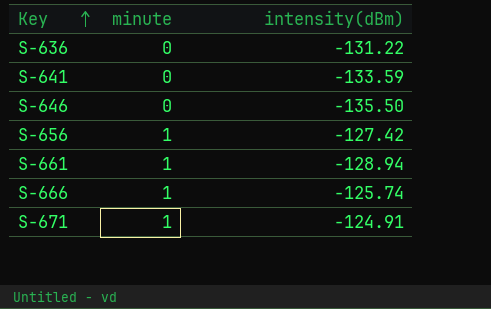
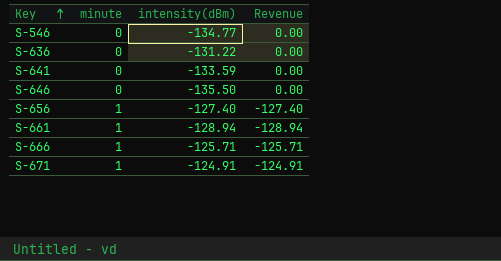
column Revenue | formula: none -> [minute] * [intensity(dBm)]
row S-546: none -> 0 | -134.77 | 0.00
S-656 | intensity(dBm): -127.42 -> -127.40
S-666 | intensity(dBm): -125.74 -> -125.71

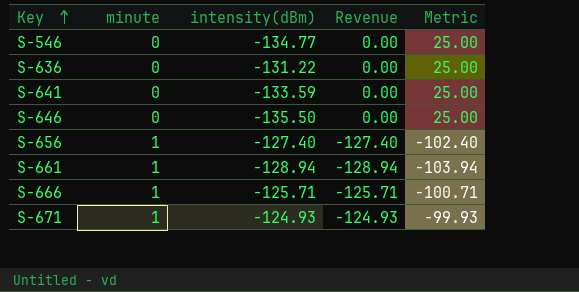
column Metric | formula: none -> [Revenue] + 25
S-671 | intensity(dBm): -124.91 -> -124.93
S-671 | Revenue: -124.91 -> -124.93

